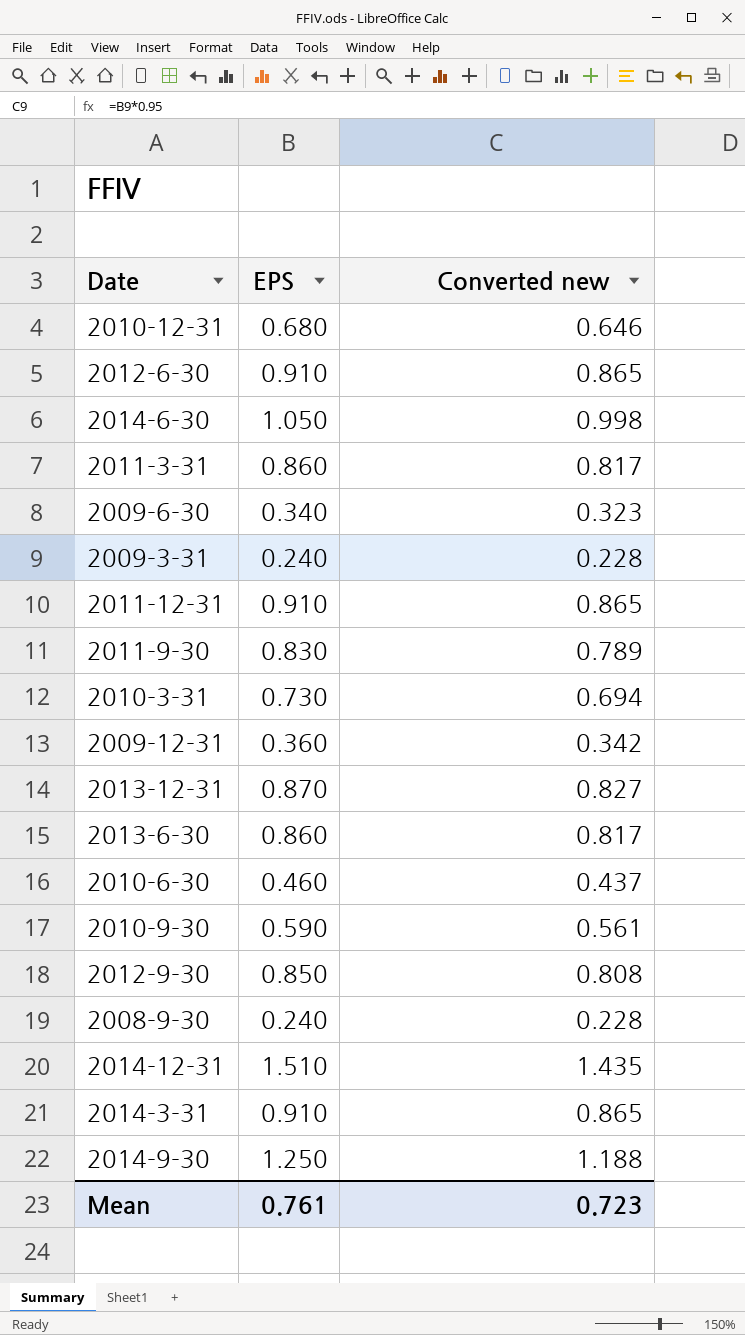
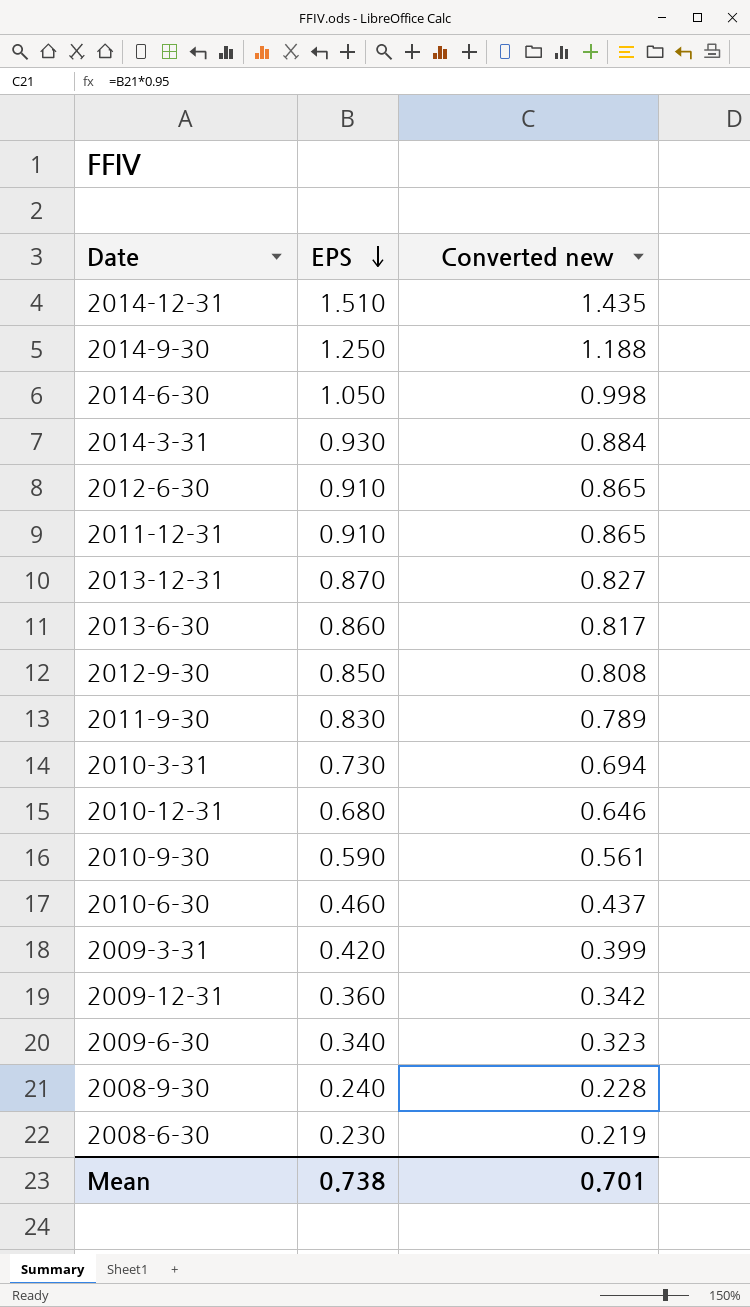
row order: none -> EPS descending
row 2011-3-31: 0.860 | 0.817 -> none
2014-3-31 | EPS: 0.910 -> 0.930
2014-3-31 | Converted new: 0.865 -> 0.884
2009-3-31 | EPS: 0.240 -> 0.420
2009-3-31 | Converted new: 0.228 -> 0.399
row 2008-6-30: none -> 0.230 | 0.219
Mean | EPS: 0.761 -> 0.738
Mean | Converted new: 0.723 -> 0.701

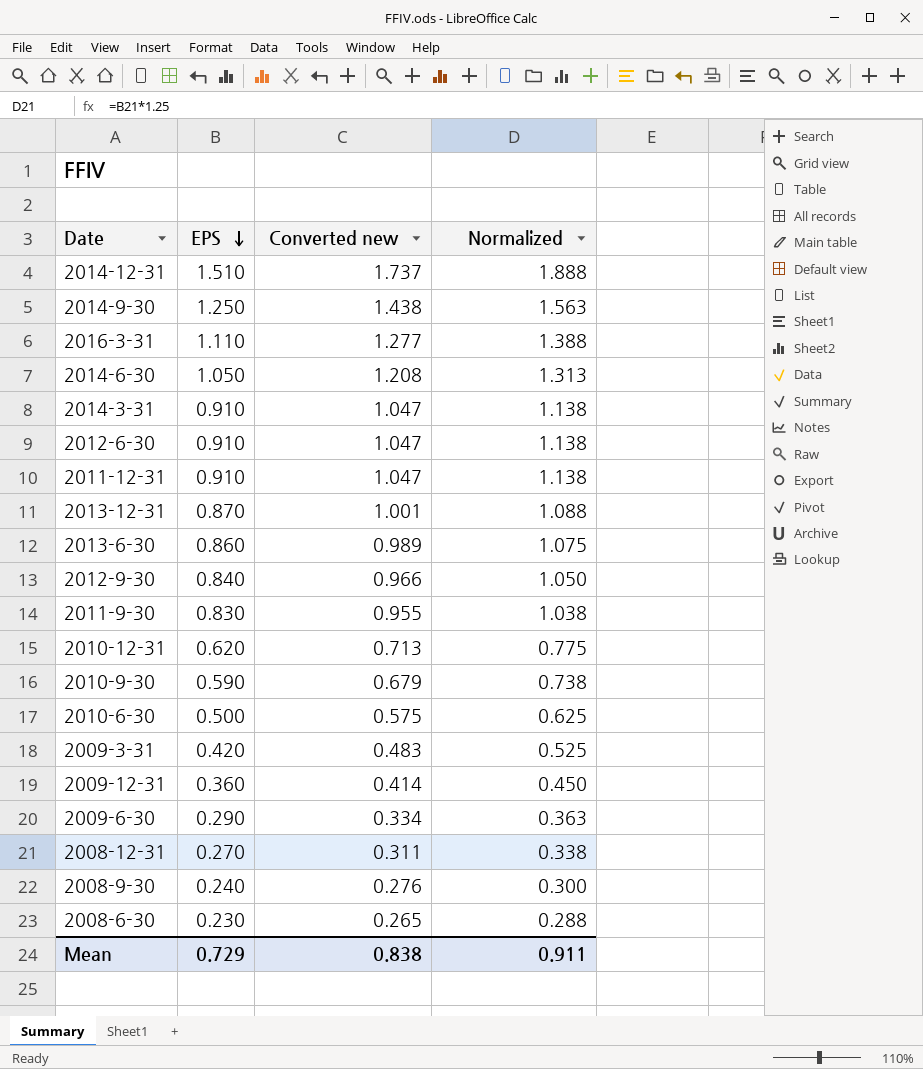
column Converted new | formula: [EPS] * 0.95 -> [EPS] * 1.15
column Normalized | formula: none -> [EPS] * 1.25
row 2010-3-31: 0.730 | 0.694 -> none
row 2016-3-31: none -> 1.110 | 1.277 | 1.388
2014-3-31 | EPS: 0.930 -> 0.910
2012-9-30 | EPS: 0.850 -> 0.840
2010-12-31 | EPS: 0.680 -> 0.620
2010-6-30 | EPS: 0.460 -> 0.500
2009-6-30 | EPS: 0.340 -> 0.290
row 2008-12-31: none -> 0.270 | 0.311 | 0.338
Mean | EPS: 0.738 -> 0.729
Mean | Converted new: 0.701 -> 0.838

